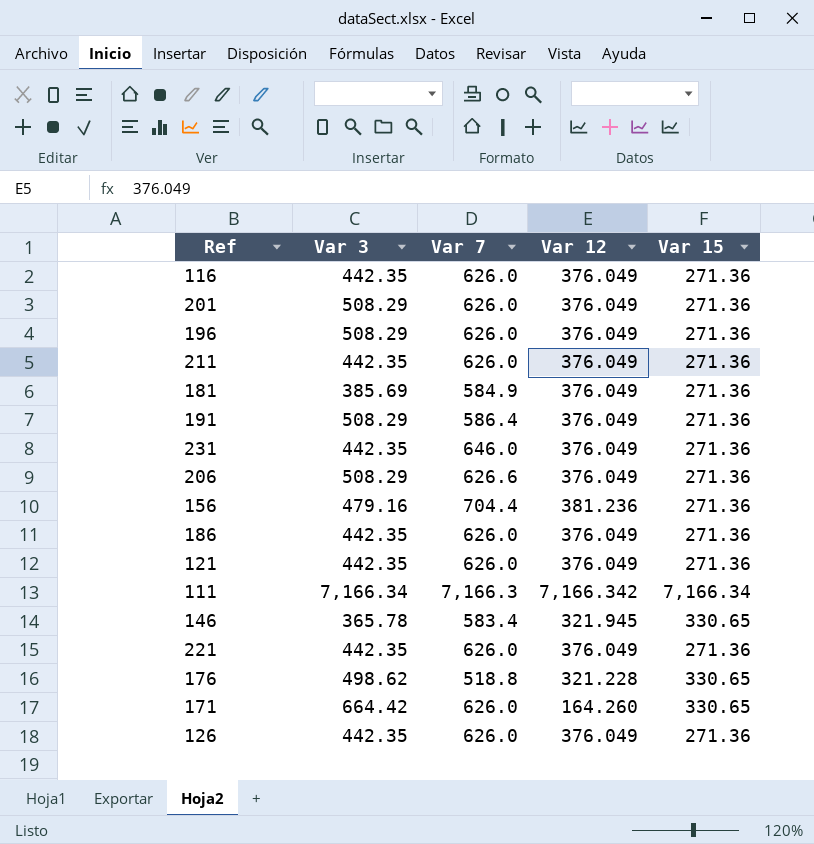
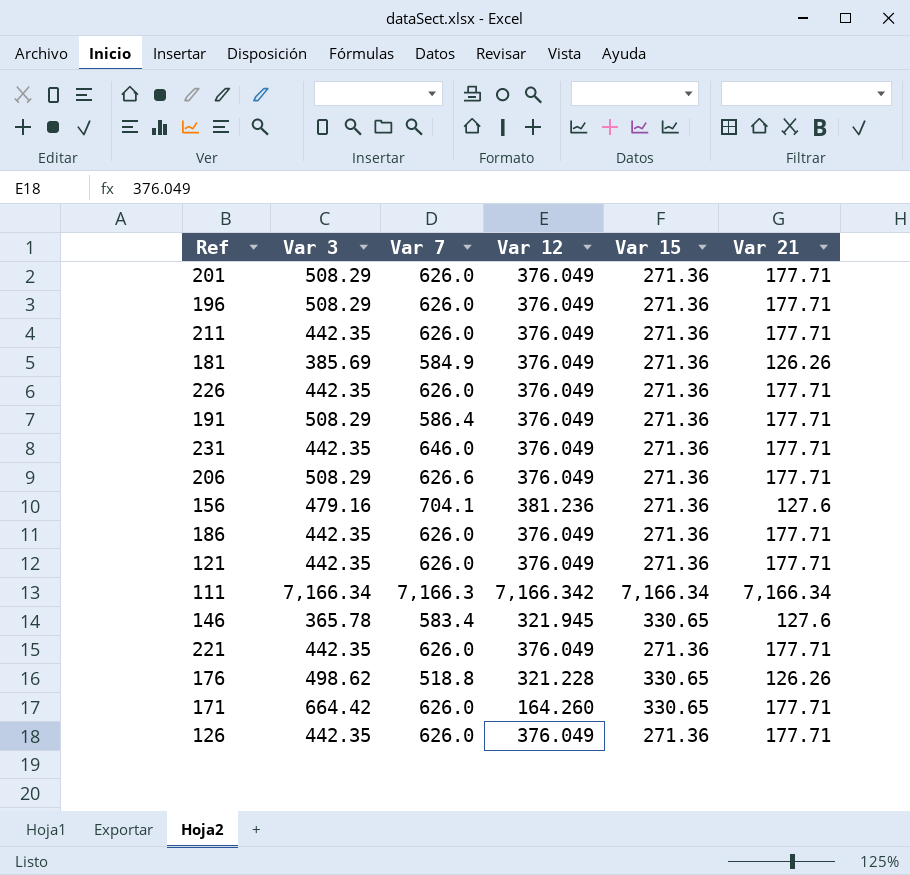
column Var 21 | position: none -> 6
row 116: 442.35 | 626.0 | 376.049 | 271.36 -> none
row 226: none -> 442.35 | 626.0 | 376.049 | 271.36 | 177.71
156 | Var 7: 704.4 -> 704.1

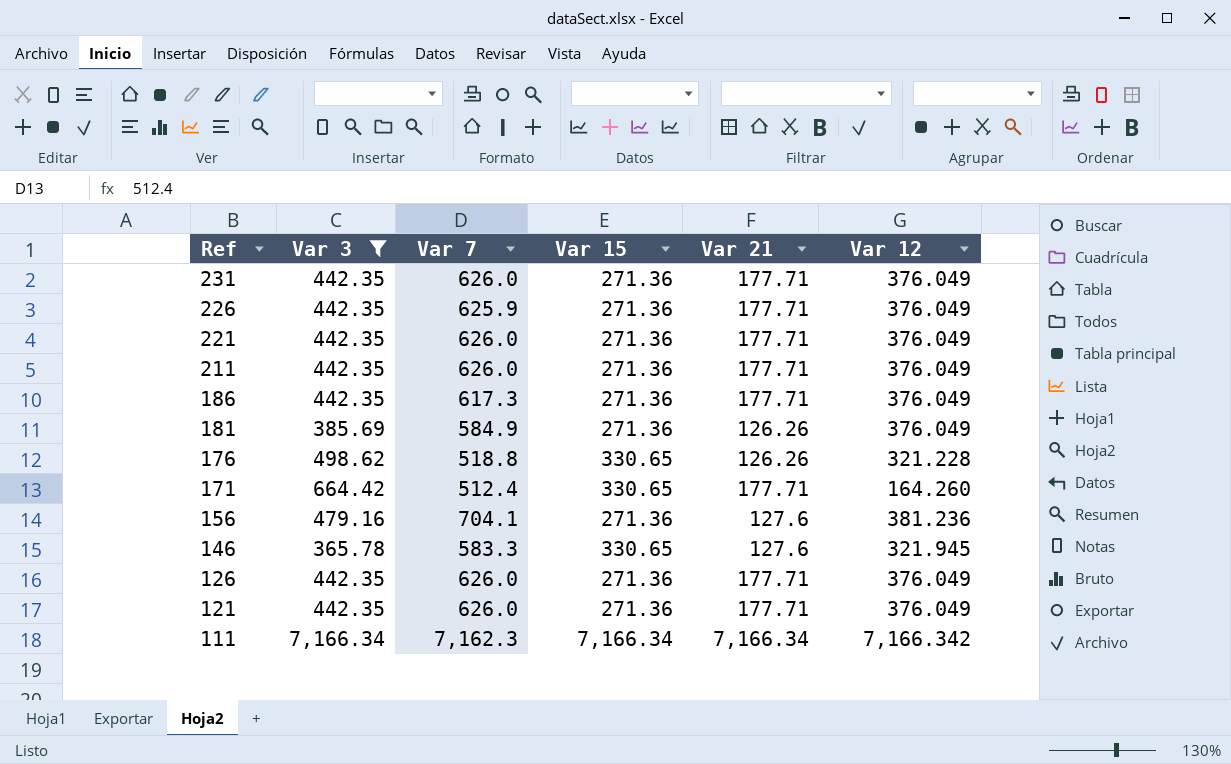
filter: none -> Var 3 != 508.29
row order: none -> Ref descending
column Var 12 | position: 4 -> 6
231 | Var 7: 646.0 -> 626.0
226 | Var 7: 626.0 -> 625.9
186 | Var 7: 626.0 -> 617.3
171 | Var 7: 626.0 -> 512.4
146 | Var 7: 583.4 -> 583.3
111 | Var 7: 7,166.3 -> 7,162.3

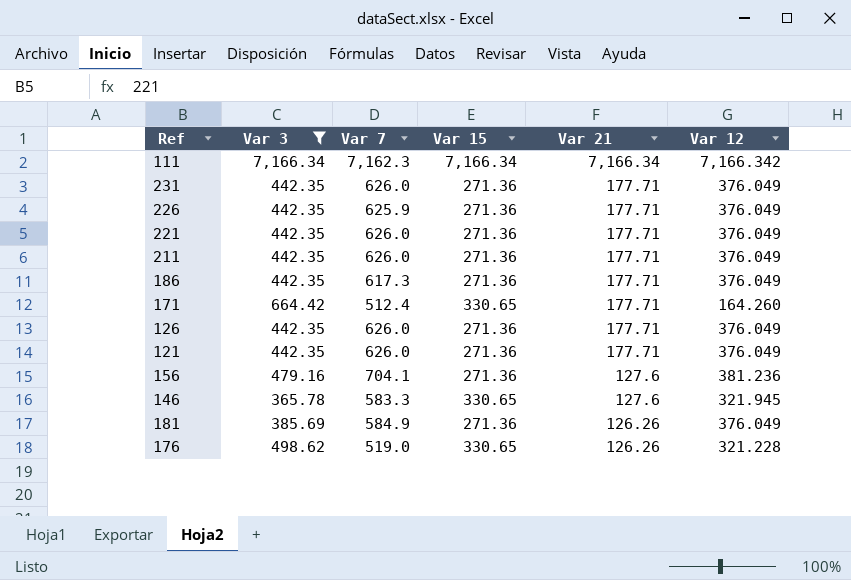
row order: Ref descending -> Var 21 descending
176 | Var 7: 518.8 -> 519.0

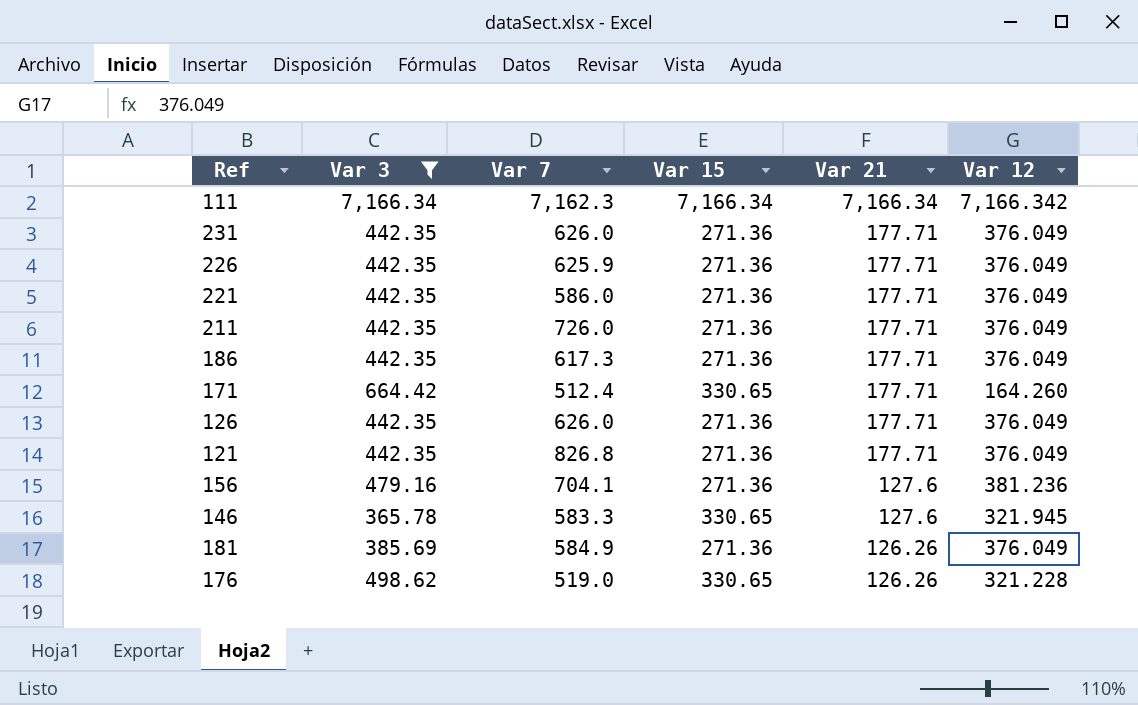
221 | Var 7: 626.0 -> 586.0
211 | Var 7: 626.0 -> 726.0
121 | Var 7: 626.0 -> 826.8

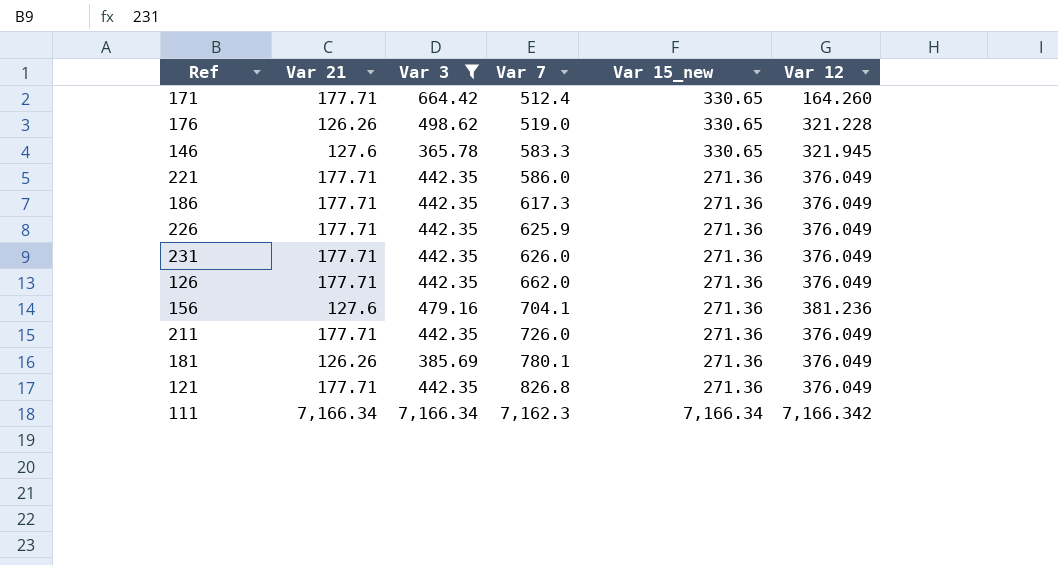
row order: Var 21 descending -> Var 7 ascending
column Var 21 | position: 5 -> 2
column name: Var 15 -> Var 15_new
126 | Var 7: 626.0 -> 662.0
181 | Var 7: 584.9 -> 780.1

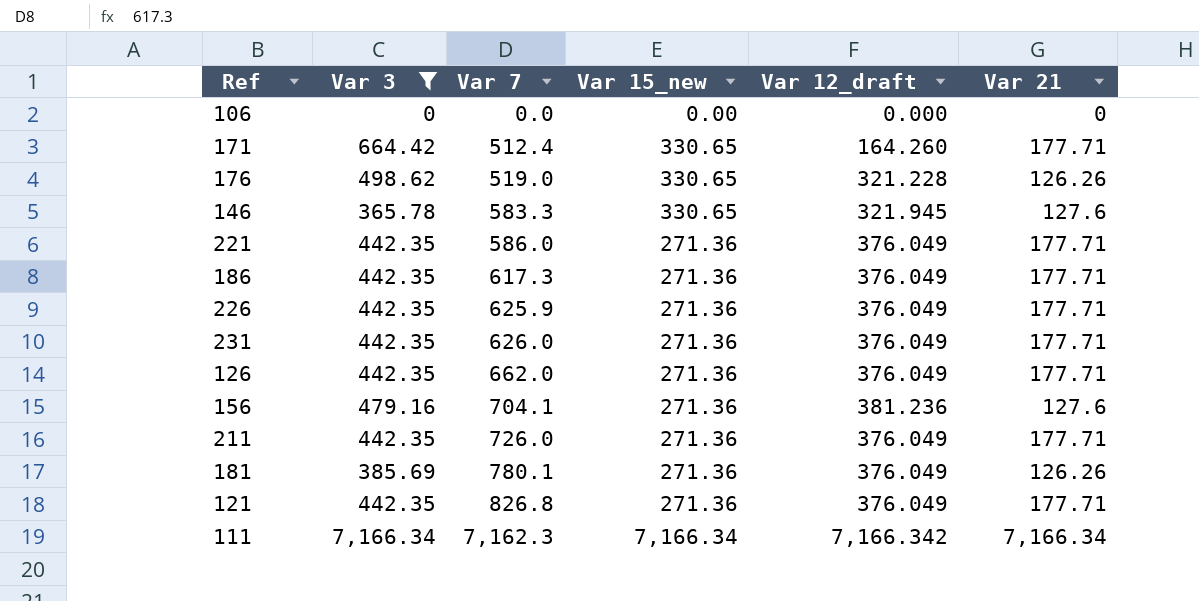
column name: Var 12 -> Var 12_draft
column Var 21 | position: 2 -> 6
row 106: none -> 0 | 0.0 | 0.00 | 0.000 | 0

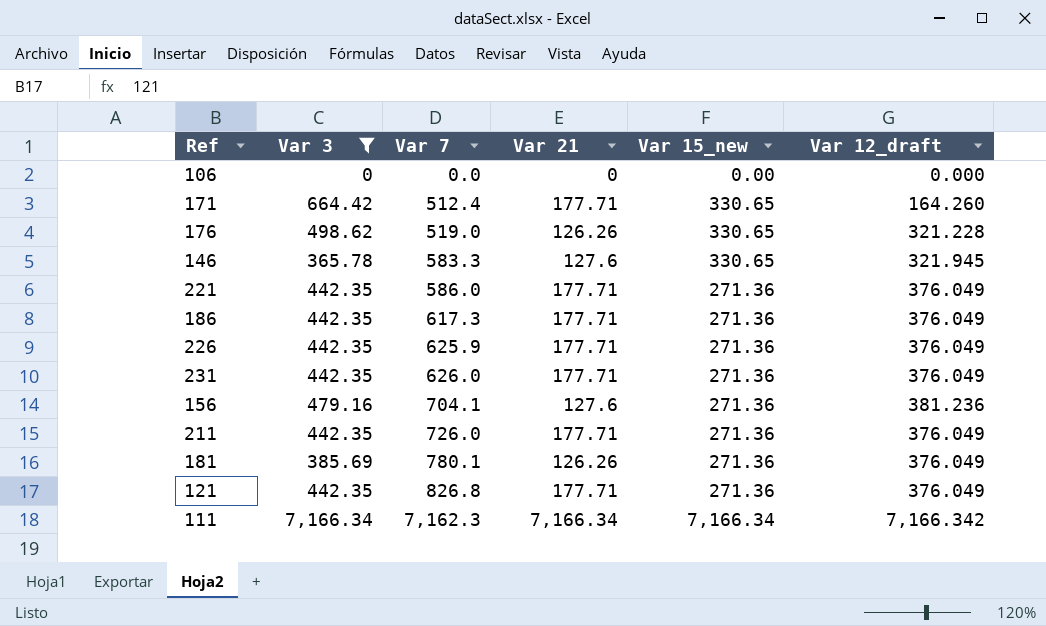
column Var 21 | position: 6 -> 4
row 126: 442.35 | 662.0 | 271.36 | 376.049 | 177.71 -> none

